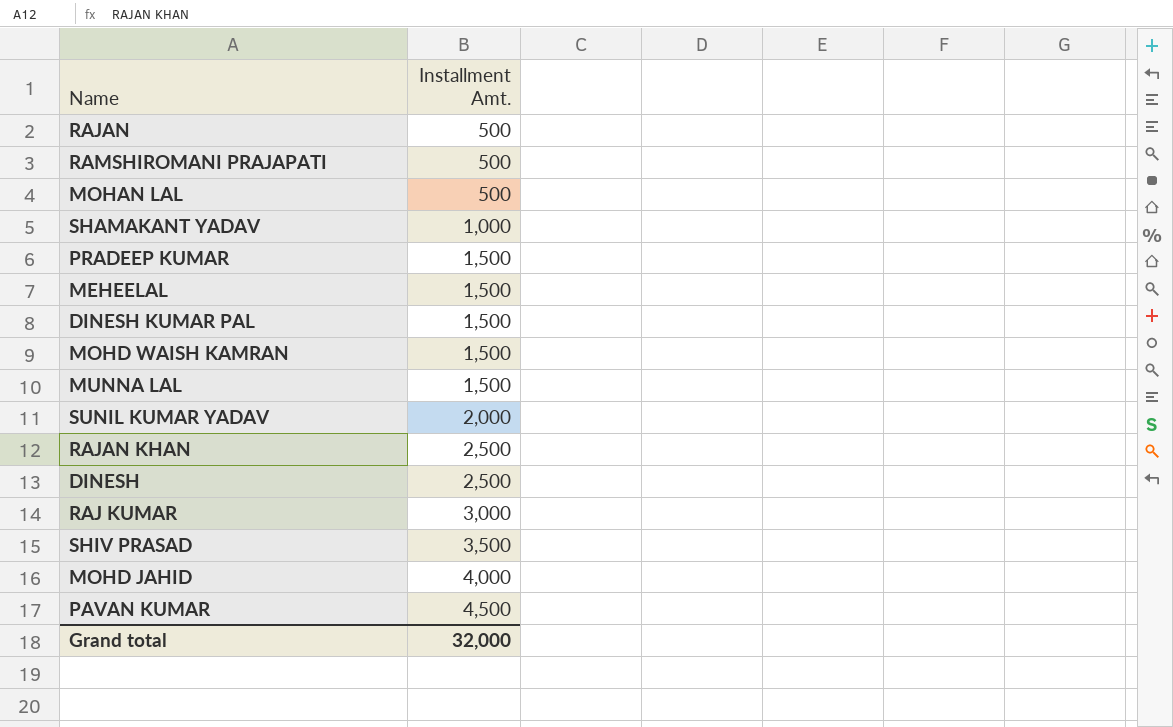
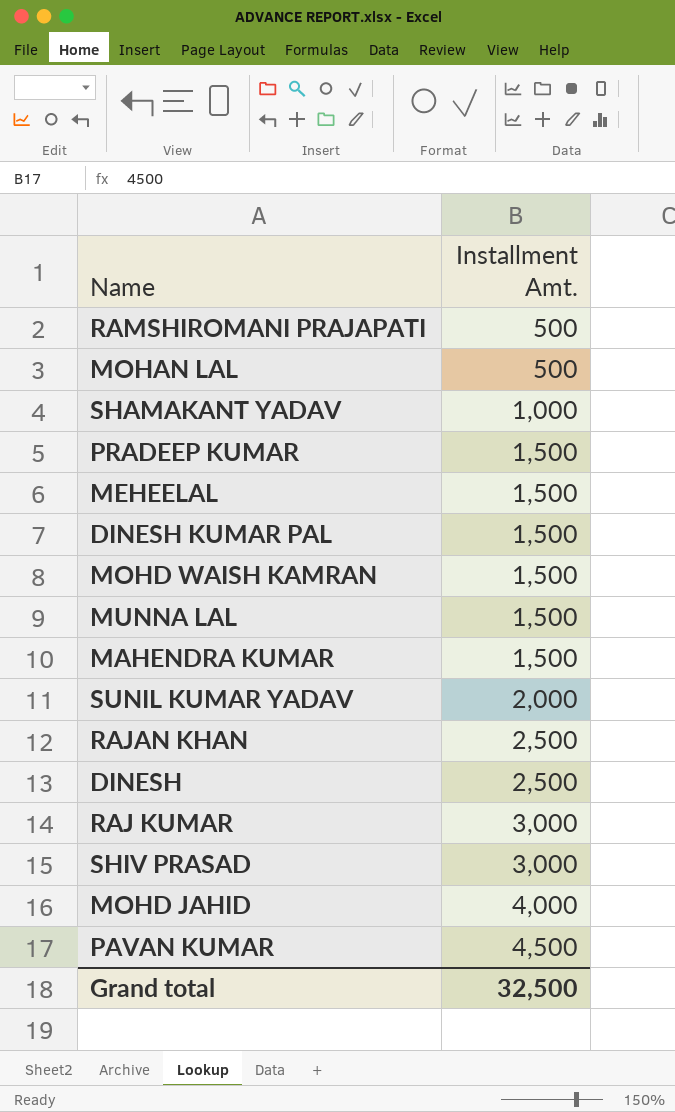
row RAJAN: 500 -> none
row MAHENDRA KUMAR: none -> 1,500
SHIV PRASAD | Installment Amt.: 3,500 -> 3,000
Grand total | Installment Amt.: 32,000 -> 32,500

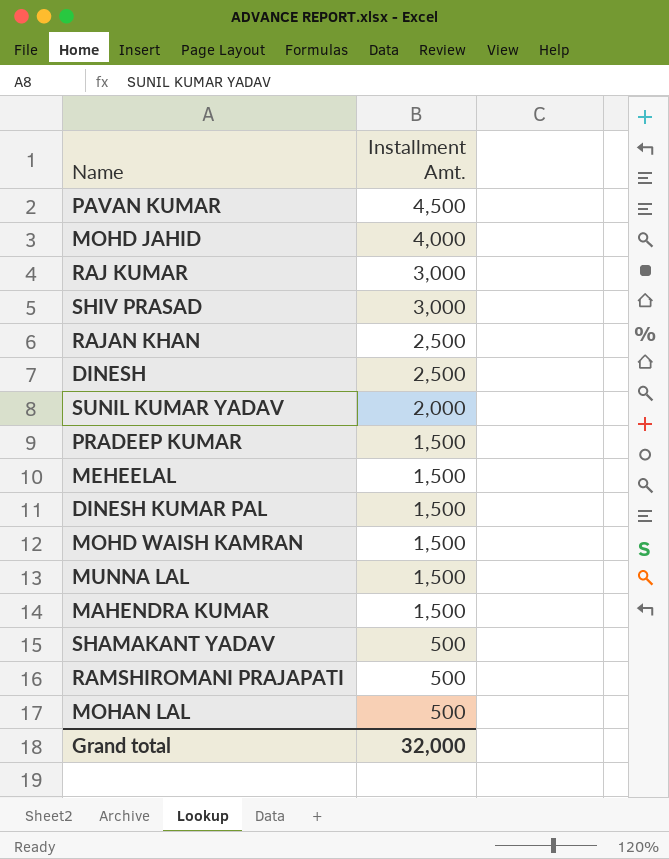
row order: Installment Amt. ascending -> Installment Amt. descending
SHAMAKANT YADAV | Installment Amt.: 1,000 -> 500
Grand total | Installment Amt.: 32,500 -> 32,000

